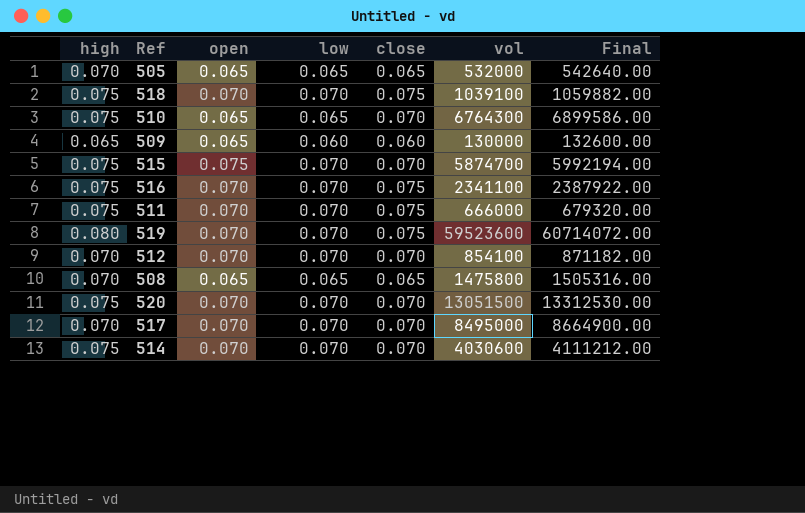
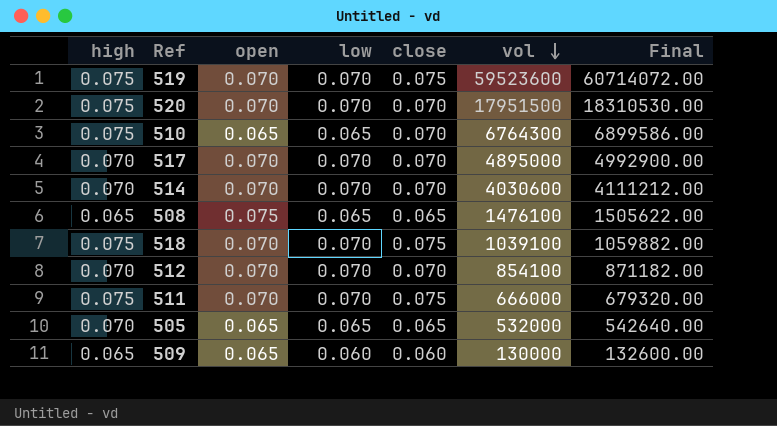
row order: none -> vol descending
row 515: 0.075 | 0.075 | 0.070 | 0.070 | 5874700 | 5992194.00 -> none
row 516: 0.075 | 0.070 | 0.070 | 0.075 | 2341100 | 2387922.00 -> none
519 | high: 0.080 -> 0.075
520 | vol: 13051500 -> 17951500
520 | Final: 13312530.00 -> 18310530.00
517 | vol: 8495000 -> 4895000
517 | Final: 8664900.00 -> 4992900.00
514 | high: 0.075 -> 0.070
508 | high: 0.070 -> 0.065
508 | open: 0.065 -> 0.075
508 | vol: 1475800 -> 1476100
508 | Final: 1505316.00 -> 1505622.00

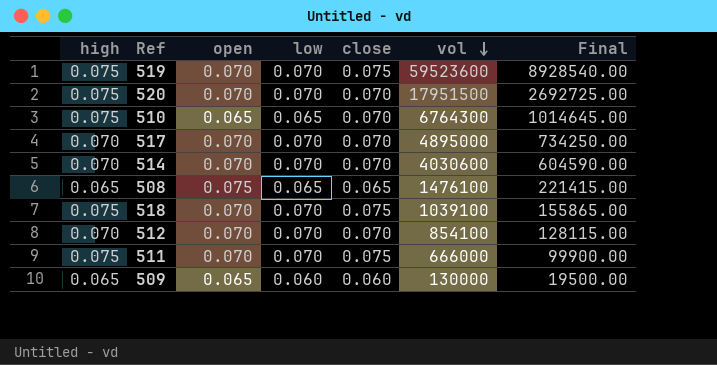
column Final | formula: [vol] * 1.02 -> [vol] * 0.15
row 505: 0.070 | 0.065 | 0.065 | 0.065 | 532000 | 542640.00 -> none

